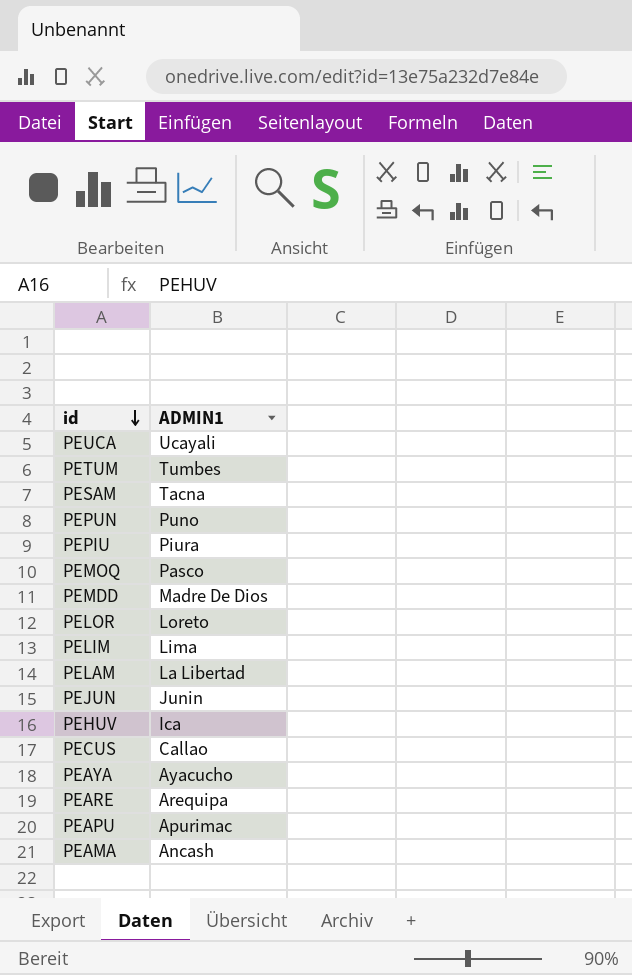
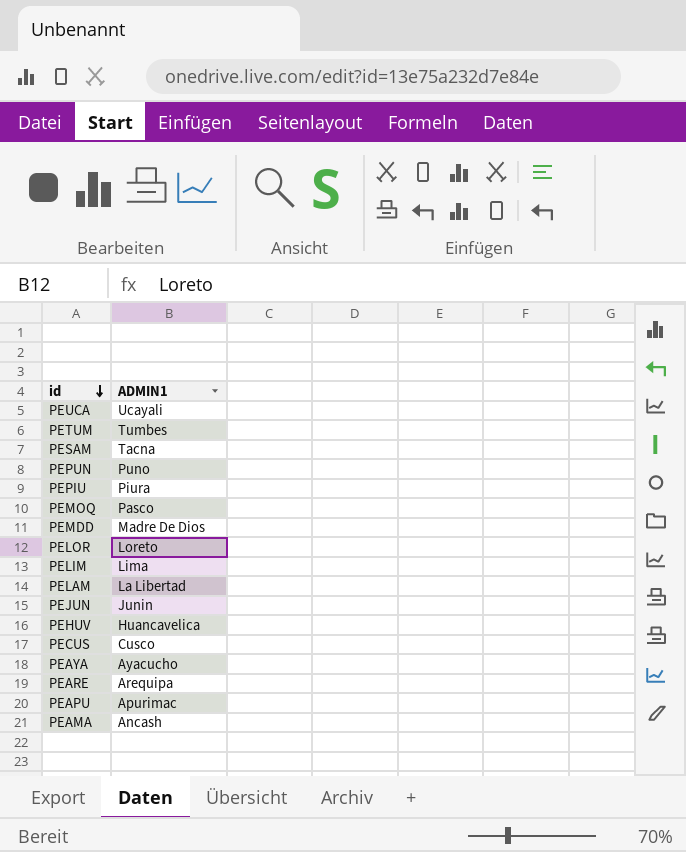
PEHUV | ADMIN1: Ica -> Huancavelica
PECUS | ADMIN1: Callao -> Cusco

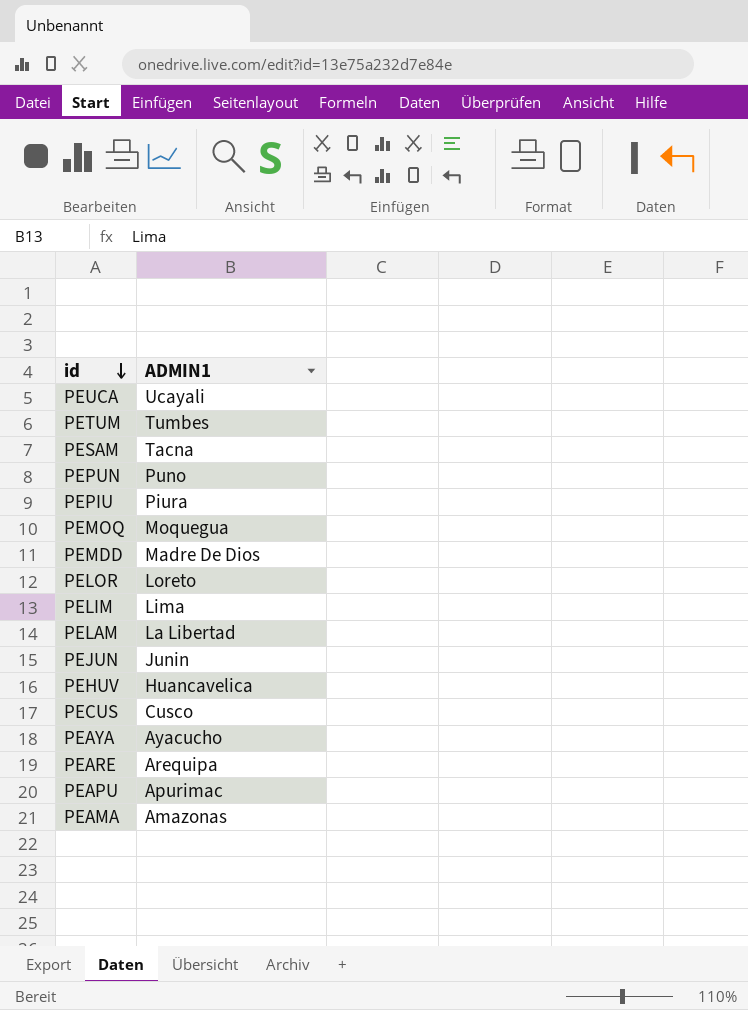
PEMOQ | ADMIN1: Pasco -> Moquegua
PEAMA | ADMIN1: Ancash -> Amazonas

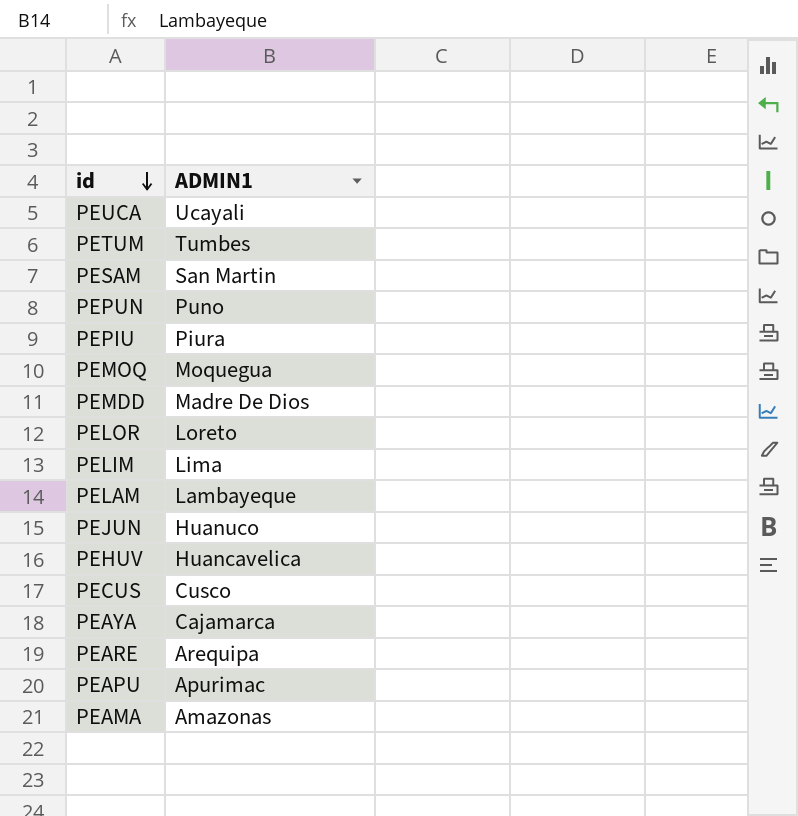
PESAM | ADMIN1: Tacna -> San Martin
PELAM | ADMIN1: La Libertad -> Lambayeque
PEJUN | ADMIN1: Junin -> Huanuco
PEAYA | ADMIN1: Ayacucho -> Cajamarca

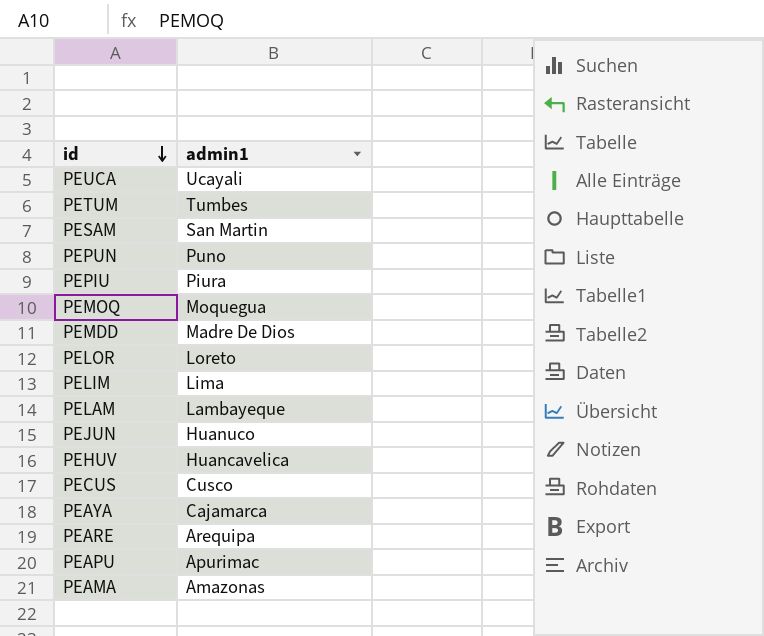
column name: ADMIN1 -> admin1

